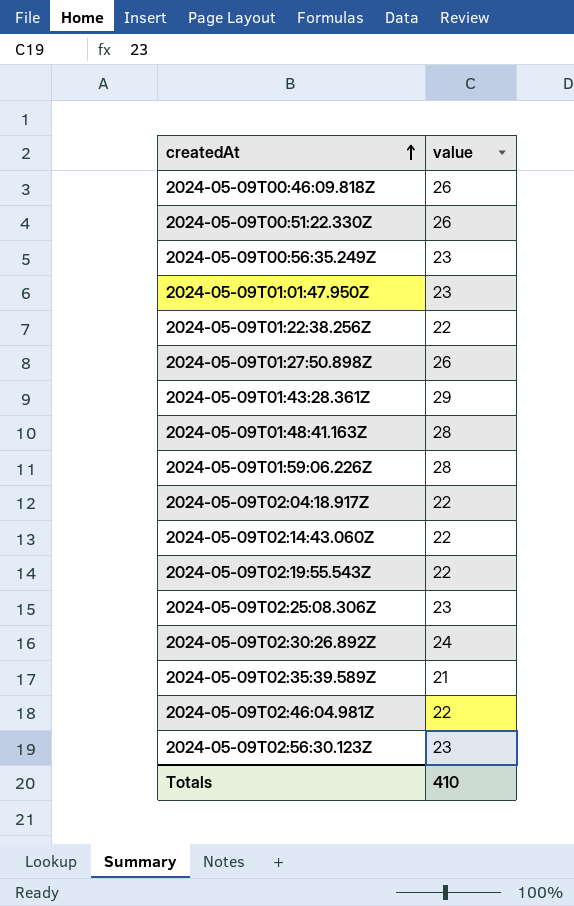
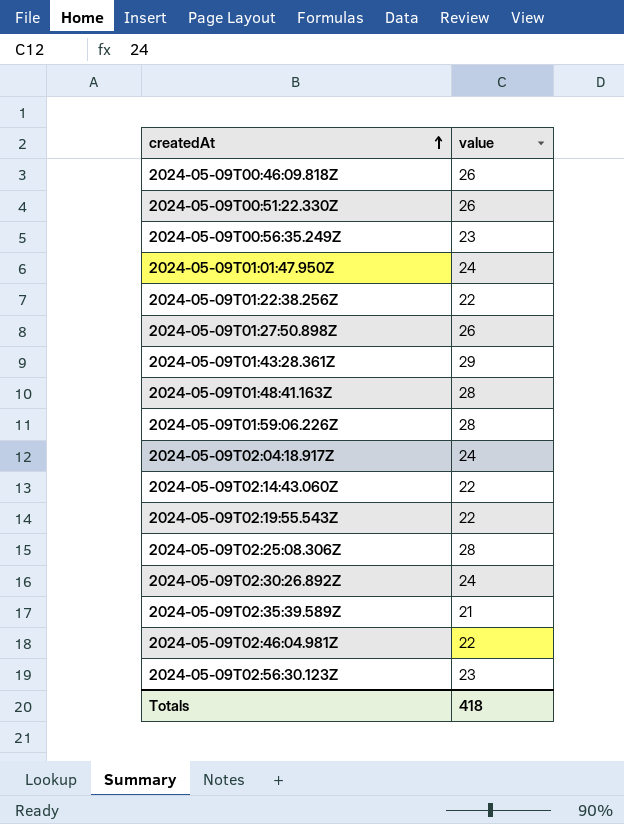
2024-05-09T01:01:47.950Z | value: 23 -> 24
2024-05-09T02:04:18.917Z | value: 22 -> 24
2024-05-09T02:25:08.306Z | value: 23 -> 28
Totals | value: 410 -> 418

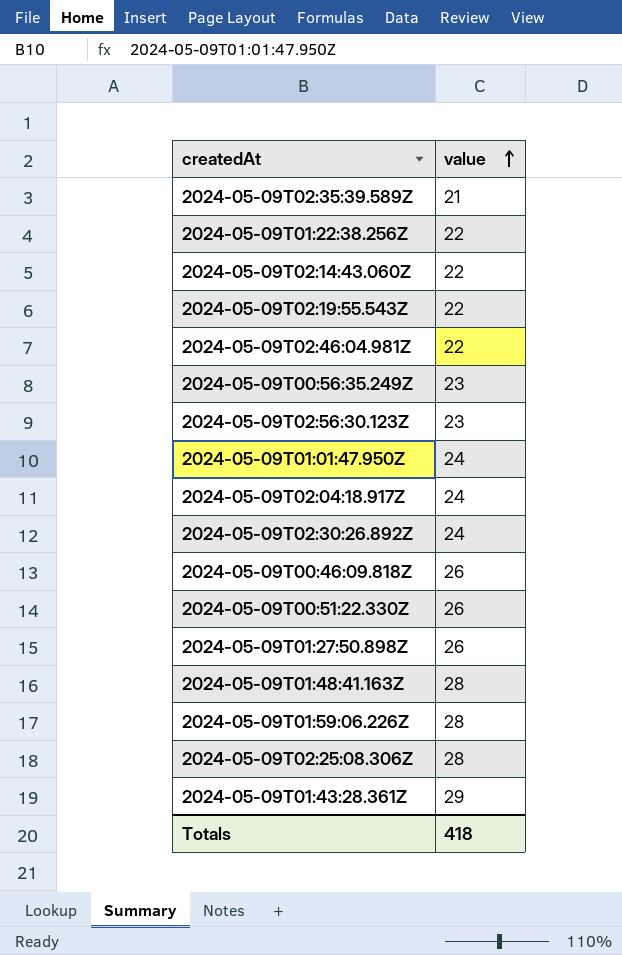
row order: createdAt ascending -> value ascending

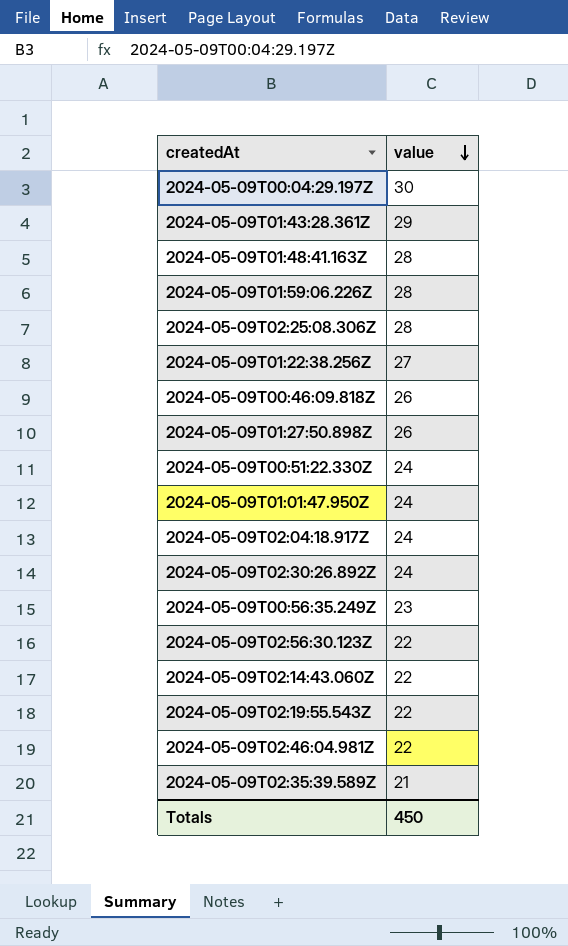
row order: value ascending -> value descending
row 2024-05-09T00:04:29.197Z: none -> 30
2024-05-09T01:22:38.256Z | value: 22 -> 27
2024-05-09T00:51:22.330Z | value: 26 -> 24
2024-05-09T02:56:30.123Z | value: 23 -> 22
Totals | value: 418 -> 450

